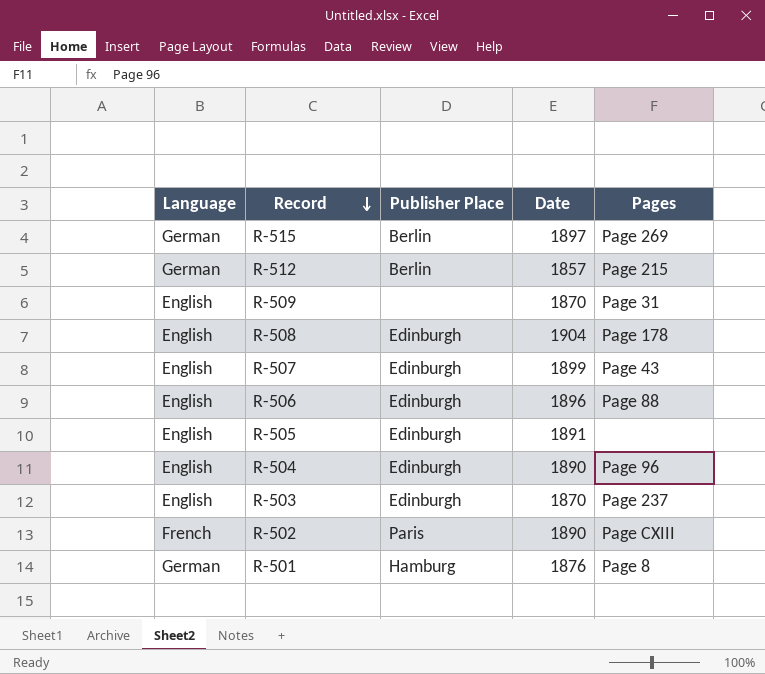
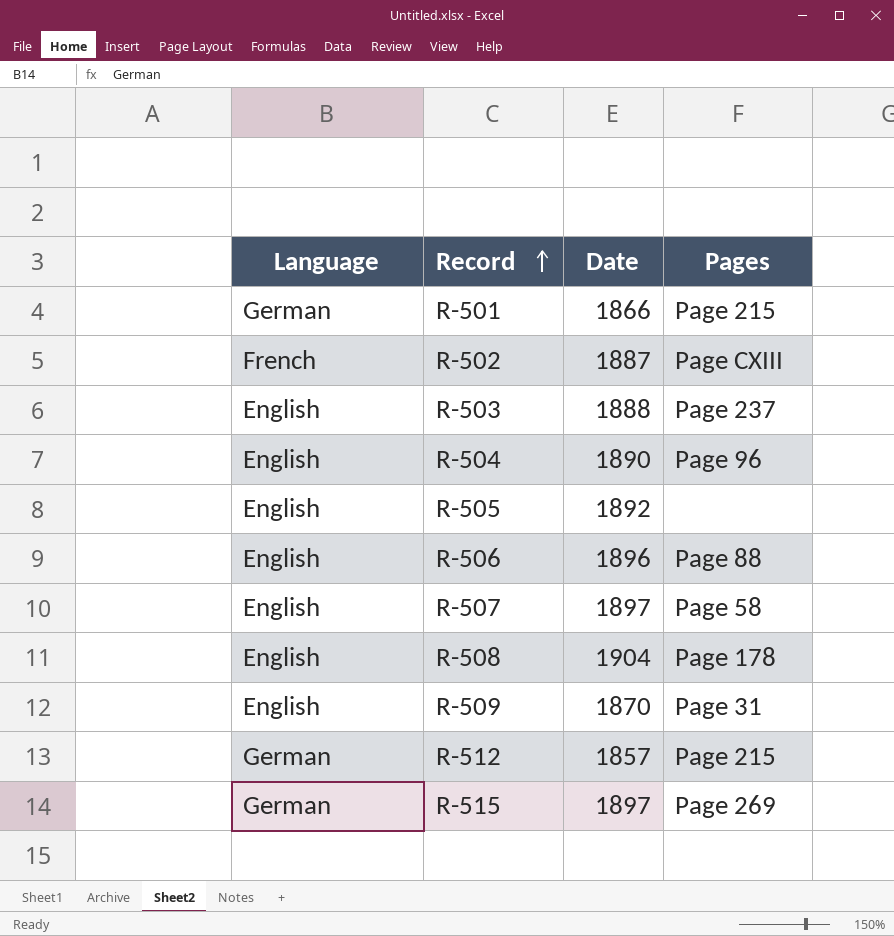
row order: Record descending -> Record ascending
column Publisher Place | position: 3 -> none
R-501 | Date: 1876 -> 1866
R-501 | Pages: Page 8 -> Page 215
R-502 | Date: 1890 -> 1887
R-503 | Date: 1870 -> 1888
R-505 | Date: 1891 -> 1892
R-507 | Date: 1899 -> 1897
R-507 | Pages: Page 43 -> Page 58

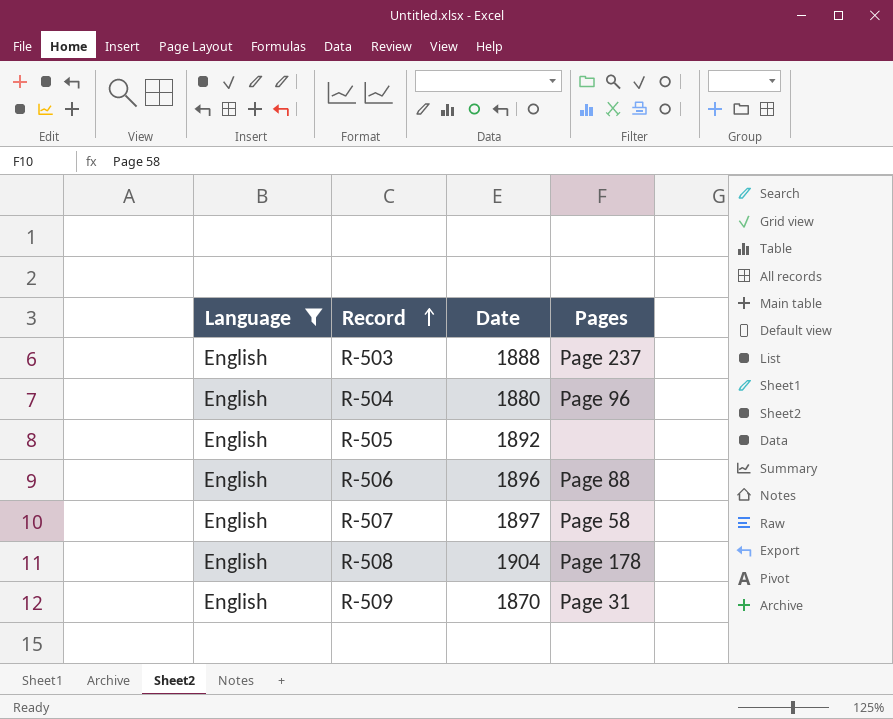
filter: none -> Language = English
R-504 | Date: 1890 -> 1880

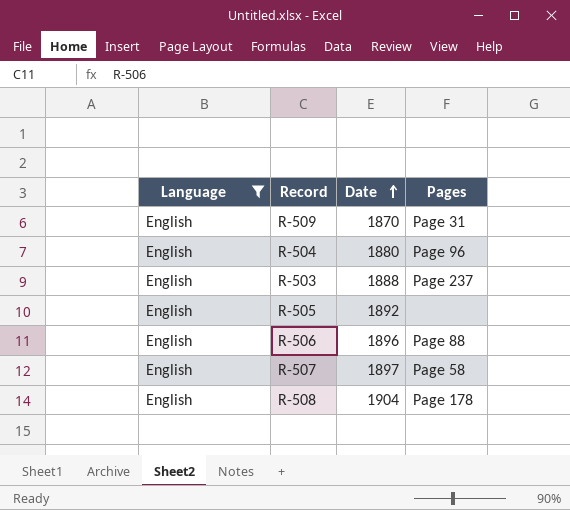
row order: Record ascending -> Date ascending

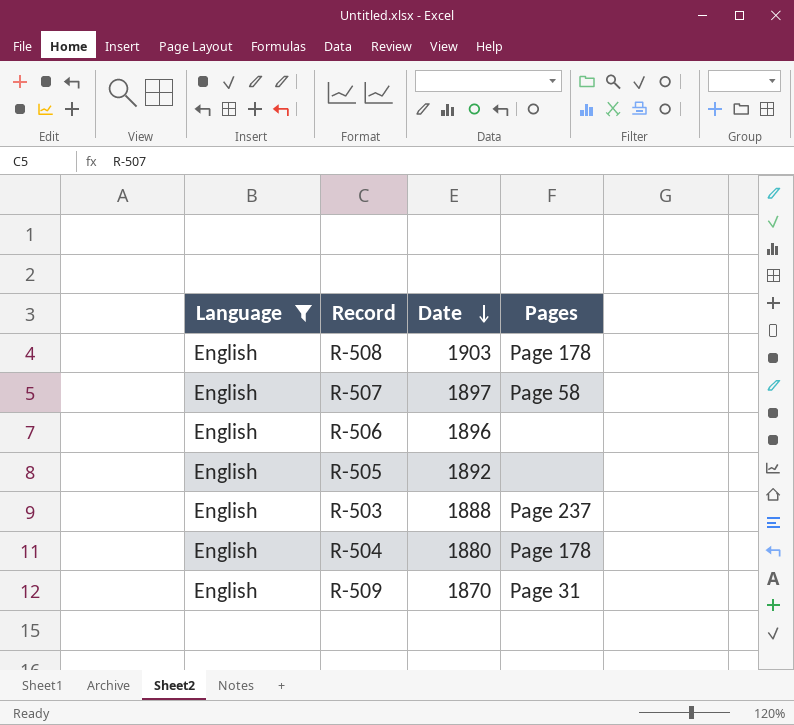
row order: Date ascending -> Date descending
R-508 | Date: 1904 -> 1903
R-506 | Pages: Page 88 -> none
R-504 | Pages: Page 96 -> Page 178

